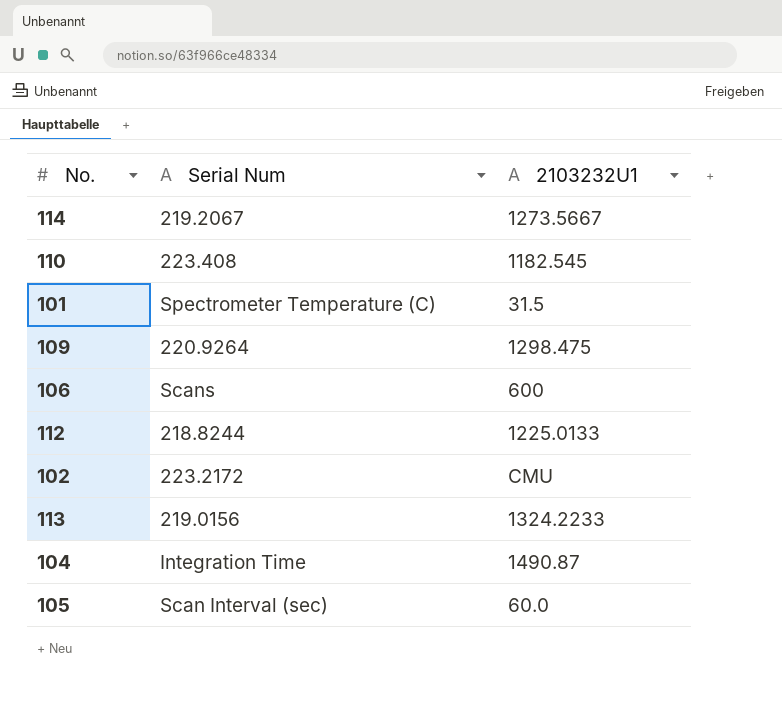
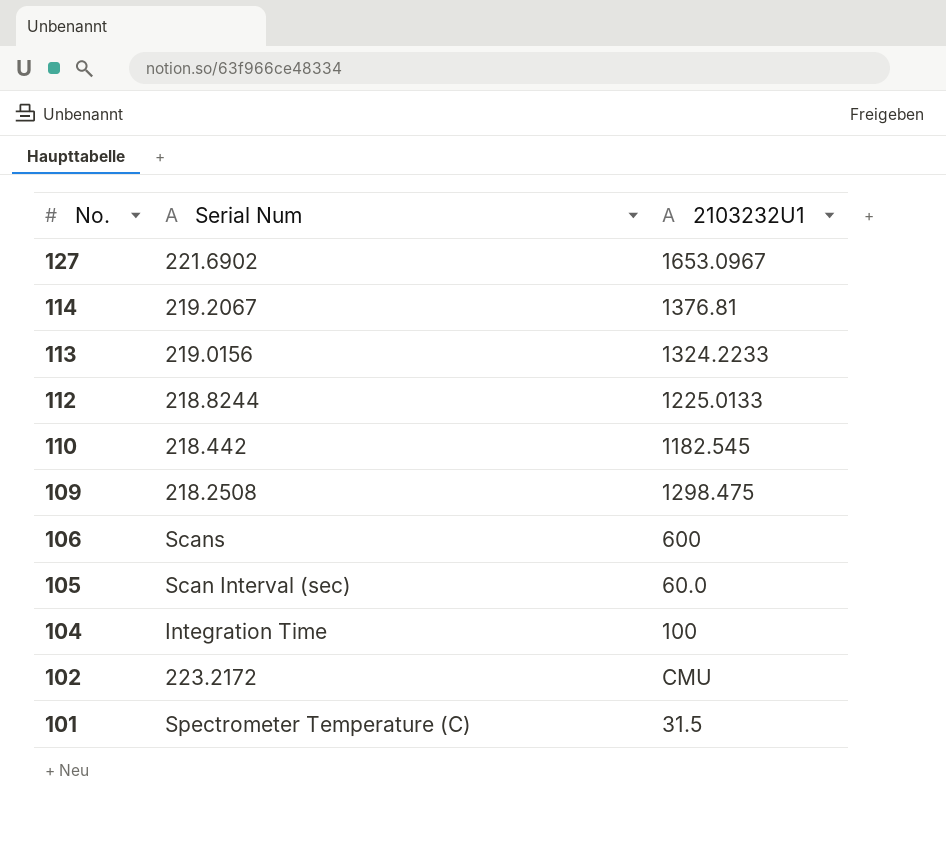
row order: none -> No. descending
row 127: none -> 221.6902 | 1653.0967
114 | 2103232U1: 1273.5667 -> 1376.81
110 | Serial Num: 223.408 -> 218.442
109 | Serial Num: 220.9264 -> 218.2508
104 | 2103232U1: 1490.87 -> 100

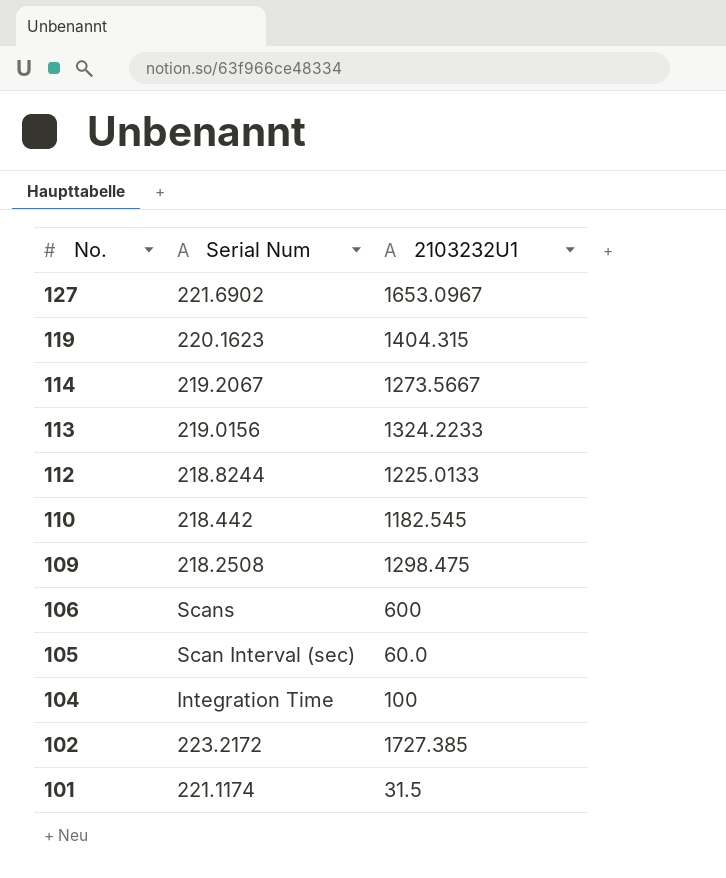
row 119: none -> 220.1623 | 1404.315
114 | 2103232U1: 1376.81 -> 1273.5667
102 | 2103232U1: CMU -> 1727.385
101 | Serial Num: Spectrometer Temperature (C) -> 221.1174

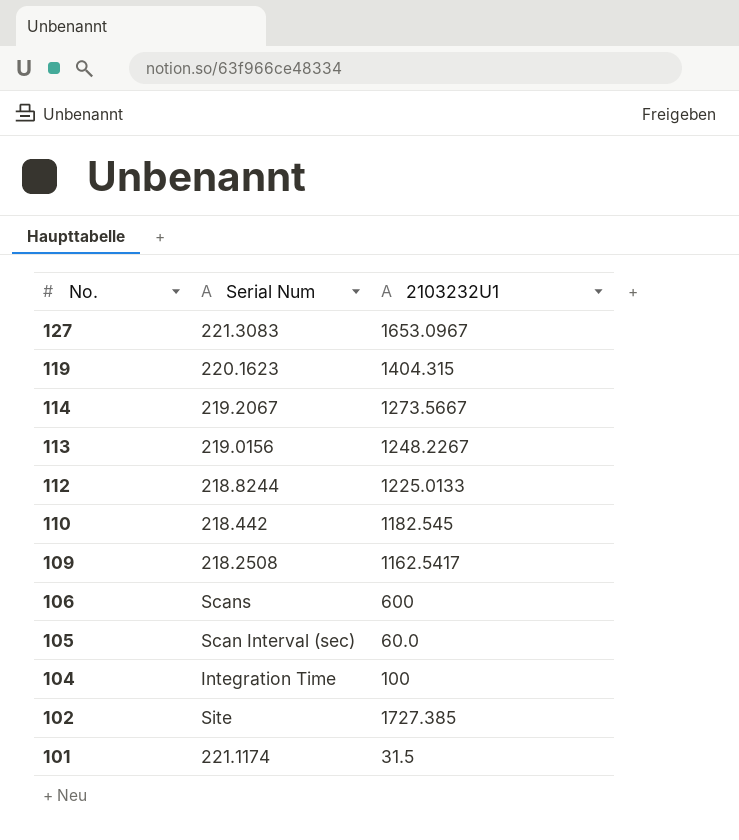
127 | Serial Num: 221.6902 -> 221.3083
113 | 2103232U1: 1324.2233 -> 1248.2267
109 | 2103232U1: 1298.475 -> 1162.5417
102 | Serial Num: 223.2172 -> Site

